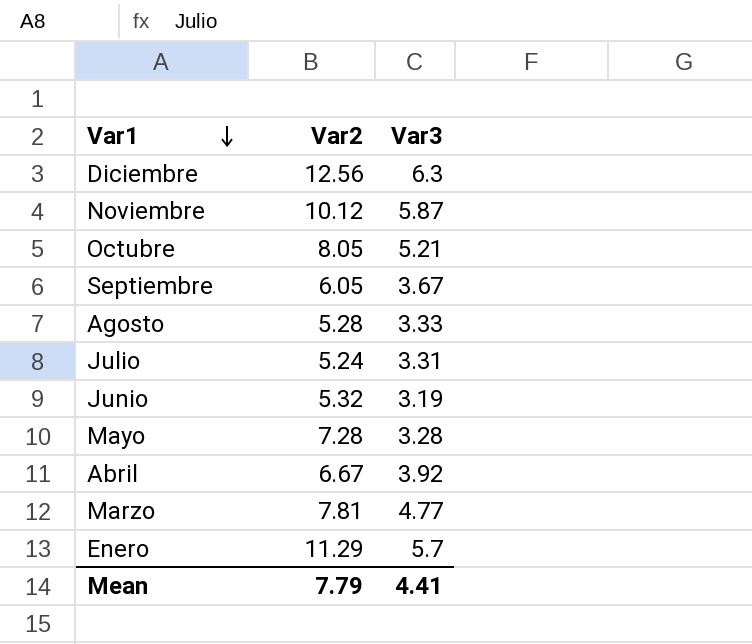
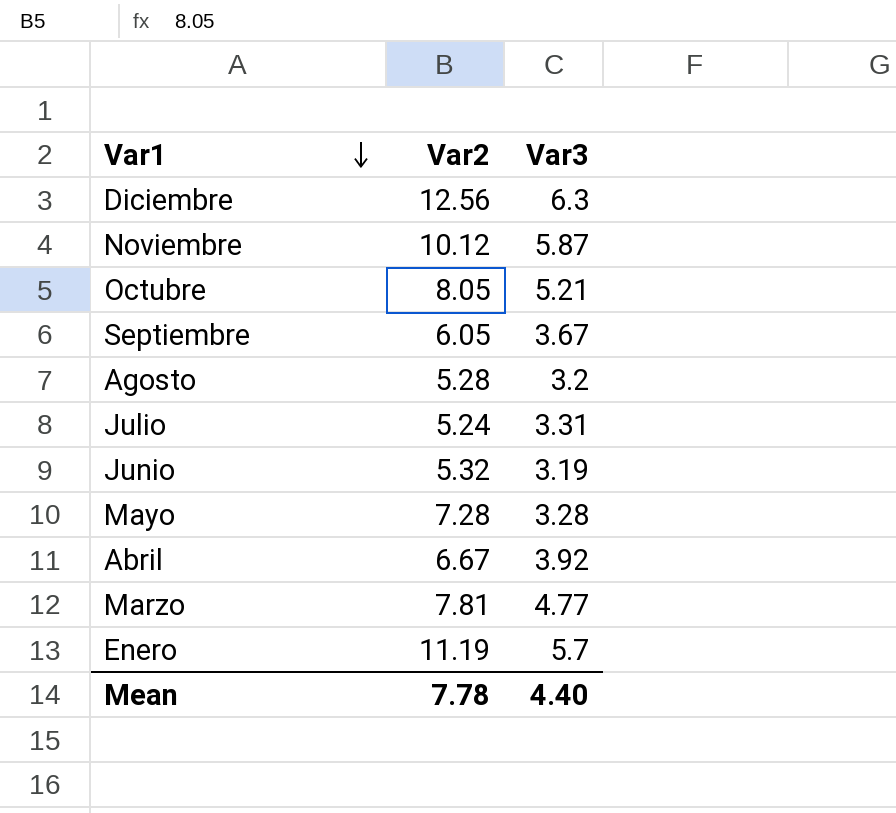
Agosto | Var3: 3.33 -> 3.2
Enero | Var2: 11.29 -> 11.19
Mean | Var2: 7.79 -> 7.78
Mean | Var3: 4.41 -> 4.40

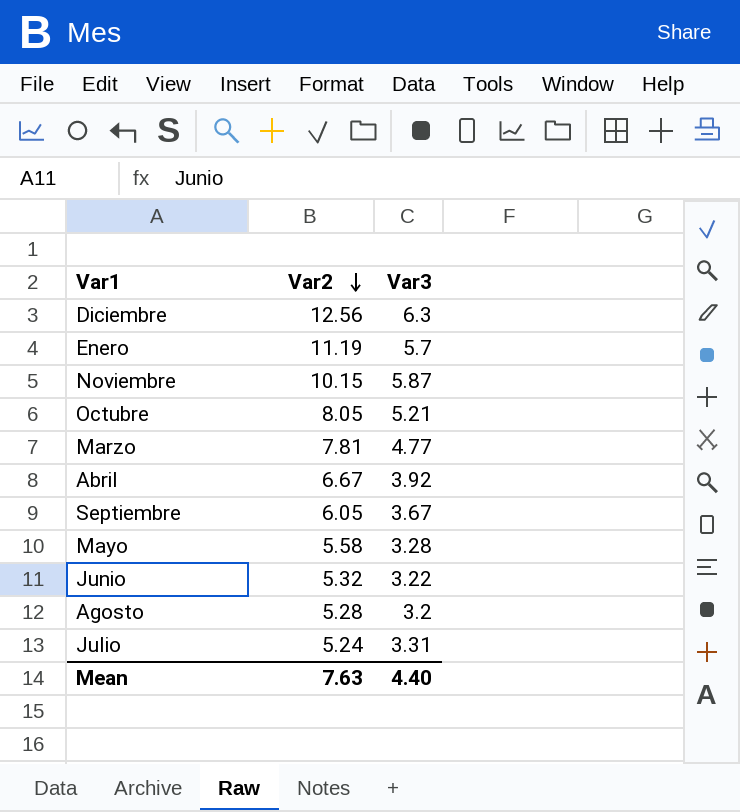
row order: Var1 descending -> Var2 descending
Noviembre | Var2: 10.12 -> 10.15
Mayo | Var2: 7.28 -> 5.58
Junio | Var3: 3.19 -> 3.22
Mean | Var2: 7.78 -> 7.63

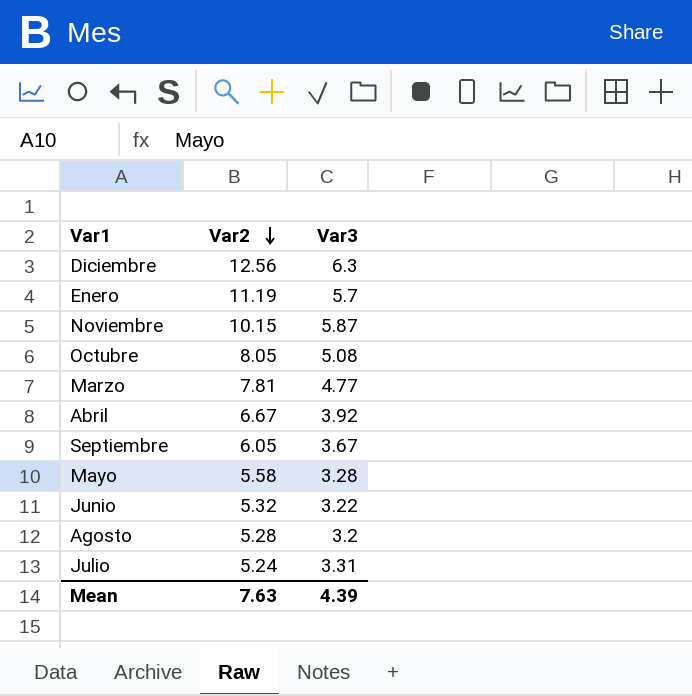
Octubre | Var3: 5.21 -> 5.08
Mean | Var3: 4.40 -> 4.39

